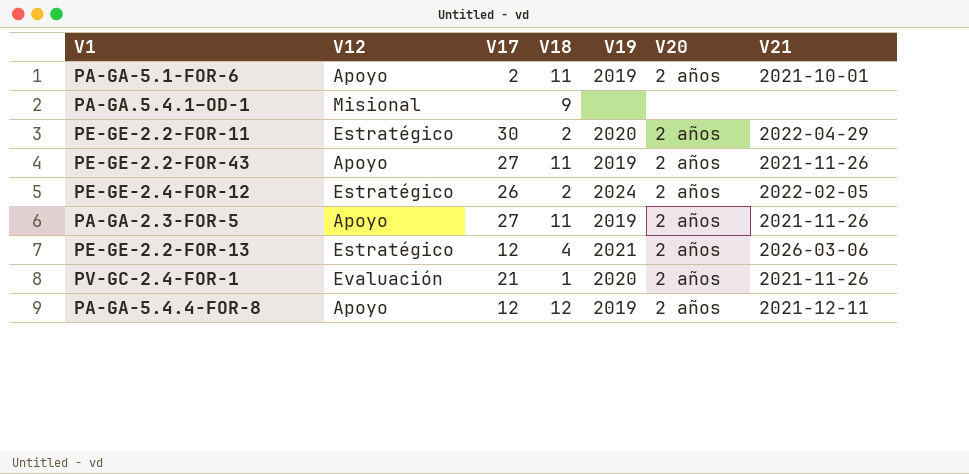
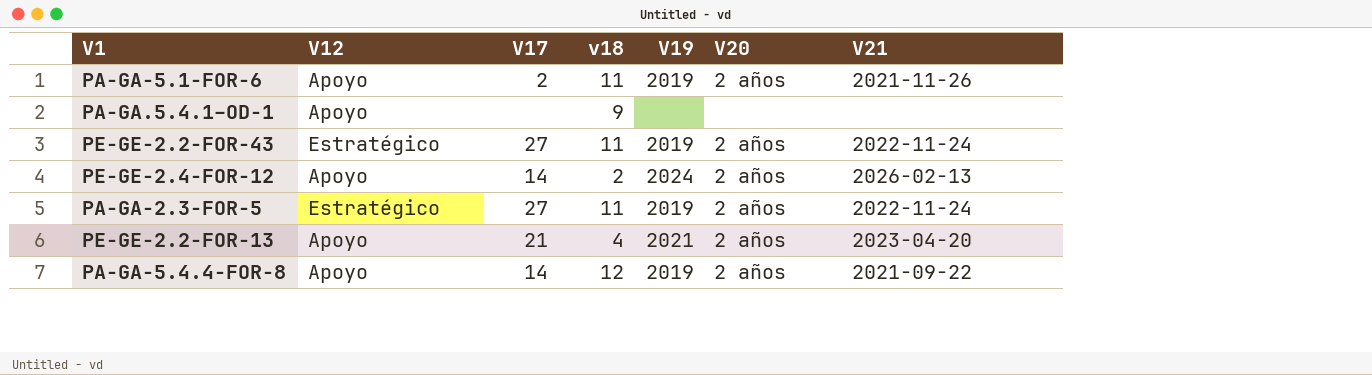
column name: V18 -> v18
row PE-GE-2.2-FOR-11: Estratégico | 30 | 2 | 2020 | 2 años | 2022-04-29 -> none
row PV-GC-2.4-FOR-1: Evaluación | 21 | 1 | 2020 | 2 años | 2021-11-26 -> none
PA-GA-5.1-FOR-6 | V21: 2021-10-01 -> 2021-11-26
PA-GA.5.4.1–OD-1 | V12: Misional -> Apoyo
PE-GE-2.2-FOR-43 | V12: Apoyo -> Estratégico
PE-GE-2.2-FOR-43 | V21: 2021-11-26 -> 2022-11-24
PE-GE-2.4-FOR-12 | V12: Estratégico -> Apoyo
PE-GE-2.4-FOR-12 | V17: 26 -> 14
PE-GE-2.4-FOR-12 | V21: 2022-02-05 -> 2026-02-13
PA-GA-2.3-FOR-5 | V12: Apoyo -> Estratégico
PA-GA-2.3-FOR-5 | V21: 2021-11-26 -> 2022-11-24
PE-GE-2.2-FOR-13 | V12: Estratégico -> Apoyo
PE-GE-2.2-FOR-13 | V17: 12 -> 21
PE-GE-2.2-FOR-13 | V21: 2026-03-06 -> 2023-04-20
PA-GA-5.4.4-FOR-8 | V17: 12 -> 14
PA-GA-5.4.4-FOR-8 | V21: 2021-12-11 -> 2021-09-22

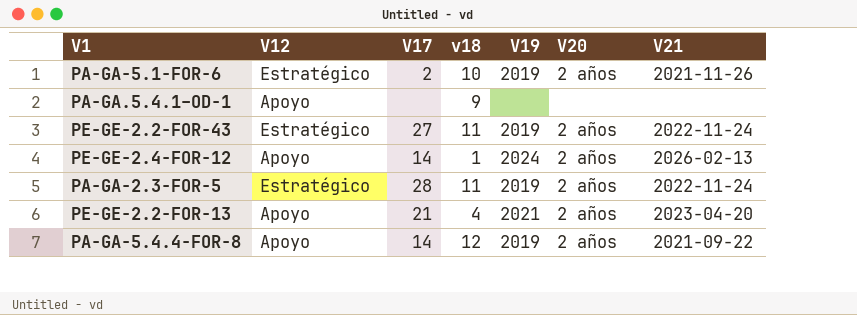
PA-GA-5.1-FOR-6 | V12: Apoyo -> Estratégico
PA-GA-5.1-FOR-6 | v18: 11 -> 10
PE-GE-2.4-FOR-12 | v18: 2 -> 1
PA-GA-2.3-FOR-5 | V17: 27 -> 28

